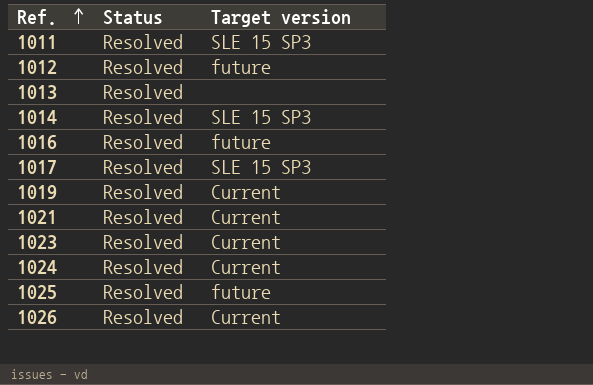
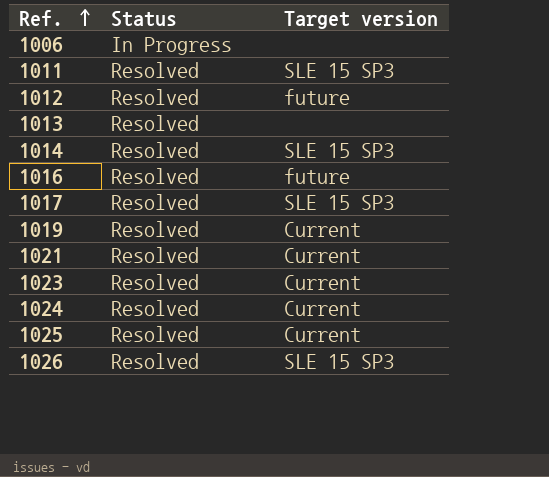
row 1006: none -> In Progress | none
1025 | Target version: future -> Current
1026 | Target version: Current -> SLE 15 SP3

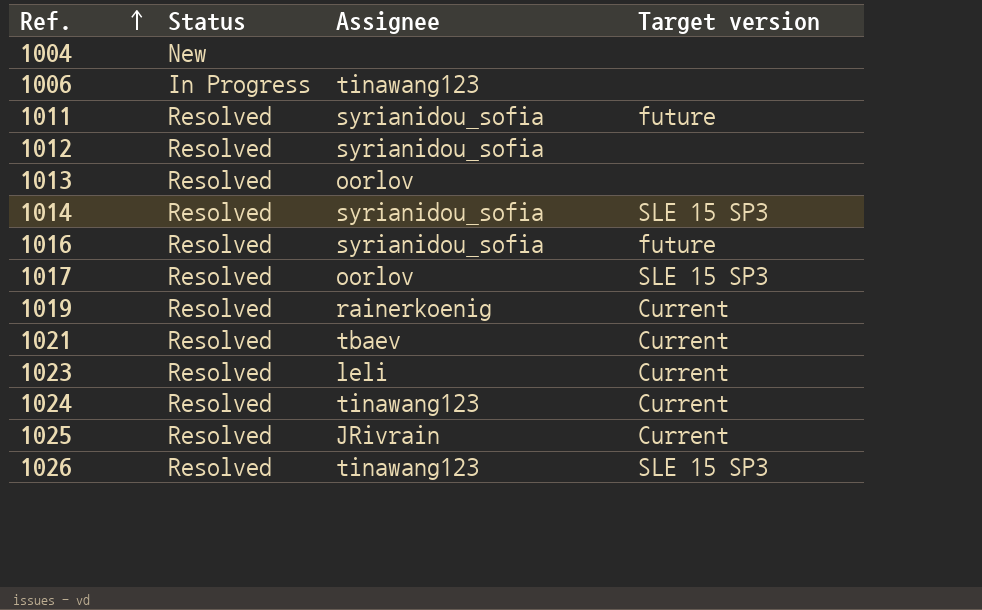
column Assignee | position: none -> 3
row 1004: none -> New | none | none
1011 | Target version: SLE 15 SP3 -> future
1012 | Target version: future -> none

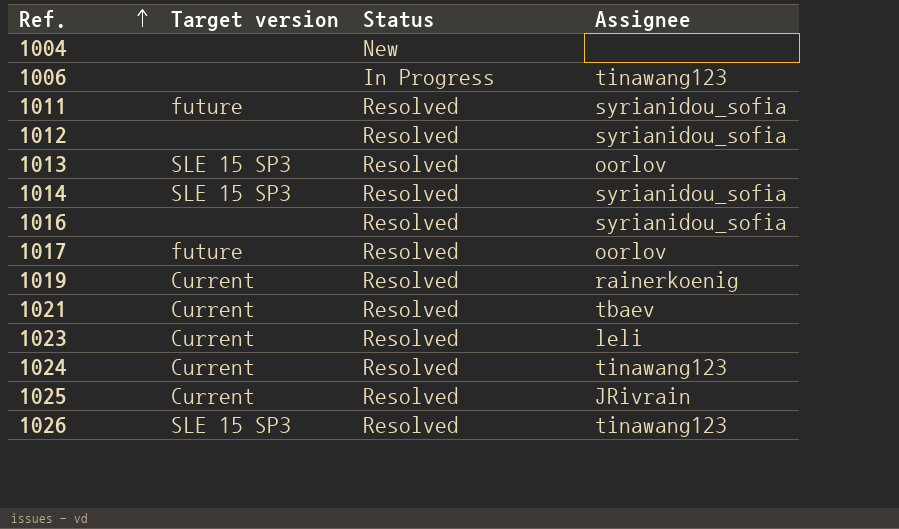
column Target version | position: 4 -> 2
1013 | Target version: none -> SLE 15 SP3
1016 | Target version: future -> none
1017 | Target version: SLE 15 SP3 -> future

